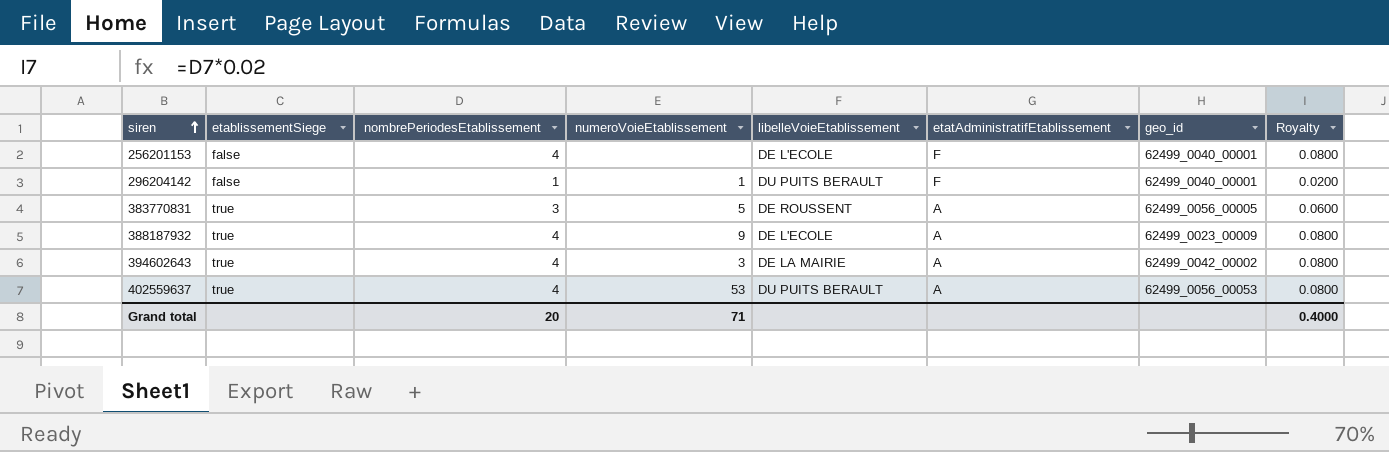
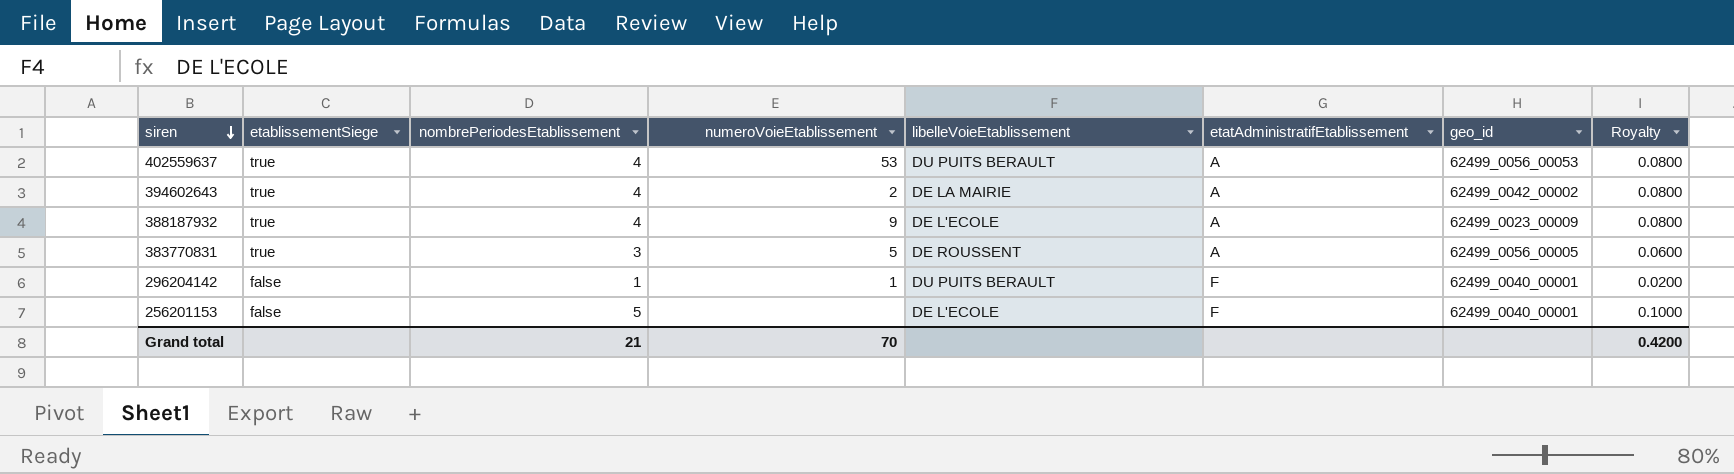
row order: siren ascending -> siren descending
394602643 | numeroVoieEtablissement: 3 -> 2
256201153 | nombrePeriodesEtablissement: 4 -> 5
256201153 | Royalty: 0.0800 -> 0.1000
Grand total | nombrePeriodesEtablissement: 20 -> 21
Grand total | numeroVoieEtablissement: 71 -> 70
Grand total | Royalty: 0.4000 -> 0.4200

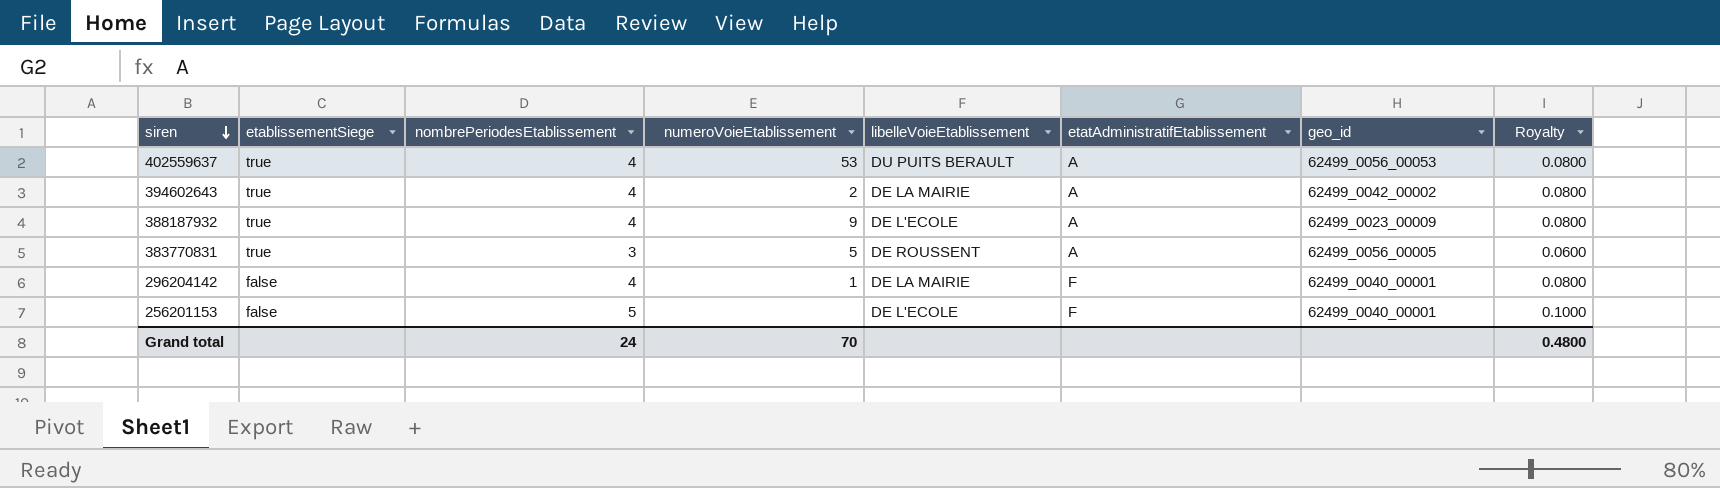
296204142 | nombrePeriodesEtablissement: 1 -> 4
296204142 | libelleVoieEtablissement: DU PUITS BERAULT -> DE LA MAIRIE
296204142 | Royalty: 0.0200 -> 0.0800
Grand total | nombrePeriodesEtablissement: 21 -> 24
Grand total | Royalty: 0.4200 -> 0.4800

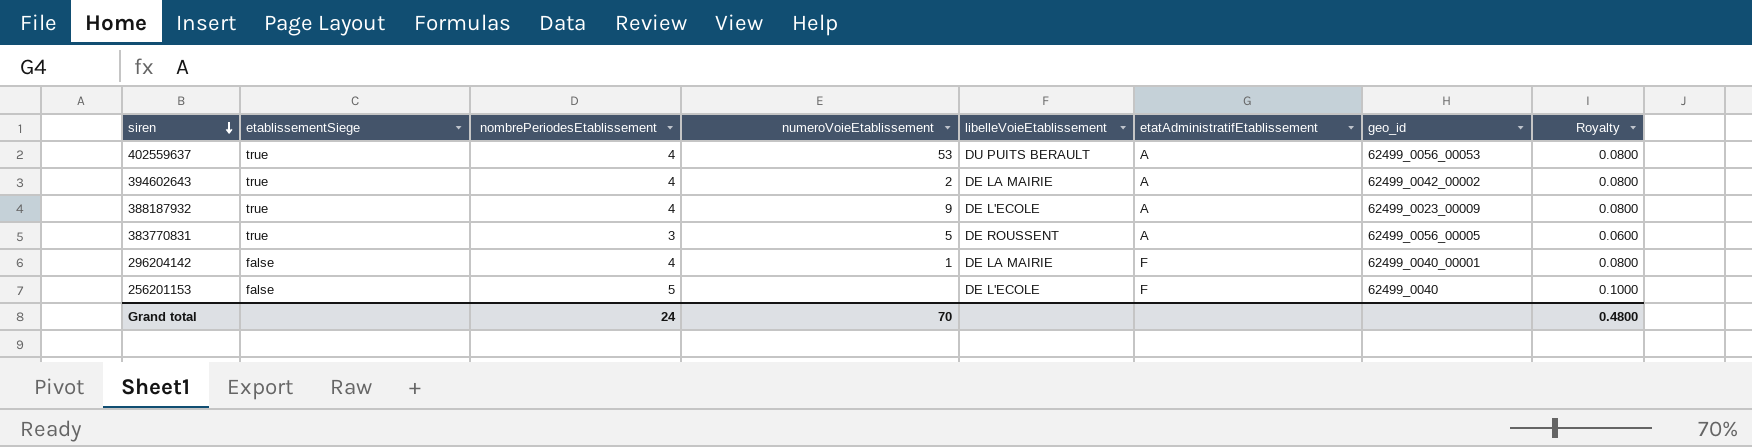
256201153 | geo_id: 62499_0040_00001 -> 62499_0040

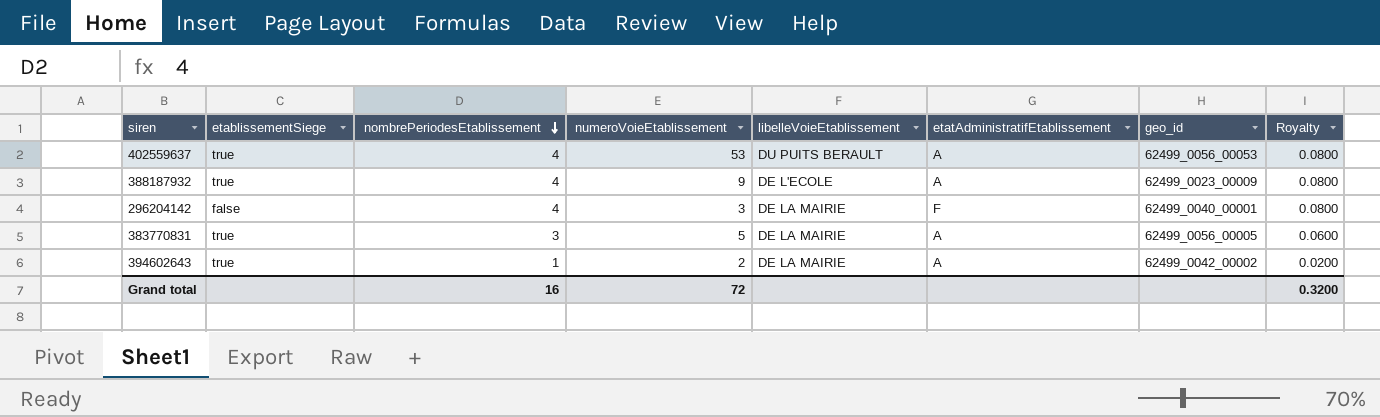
row order: siren descending -> nombrePeriodesEtablissement descending
row 256201153: false | 5 | none | DE L'ECOLE | F | 62499_0040 | 0.1000 -> none
296204142 | numeroVoieEtablissement: 1 -> 3
383770831 | libelleVoieEtablissement: DE ROUSSENT -> DE LA MAIRIE
394602643 | nombrePeriodesEtablissement: 4 -> 1
394602643 | Royalty: 0.0800 -> 0.0200
Grand total | nombrePeriodesEtablissement: 24 -> 16
Grand total | numeroVoieEtablissement: 70 -> 72
Grand total | Royalty: 0.4800 -> 0.3200

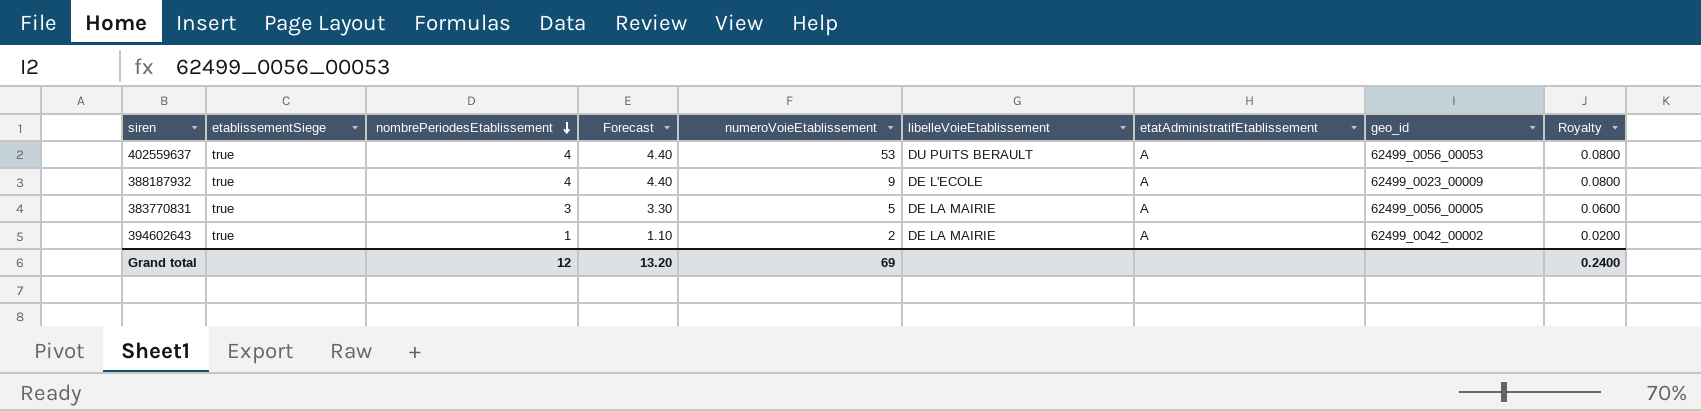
column Forecast | formula: none -> [nombrePeriodesEtablissement] * 1.1
row 296204142: false | 4 | 3 | DE LA MAIRIE | F | 62499_0040_00001 | 0.0800 -> none
Grand total | nombrePeriodesEtablissement: 16 -> 12
Grand total | numeroVoieEtablissement: 72 -> 69
Grand total | Royalty: 0.3200 -> 0.2400

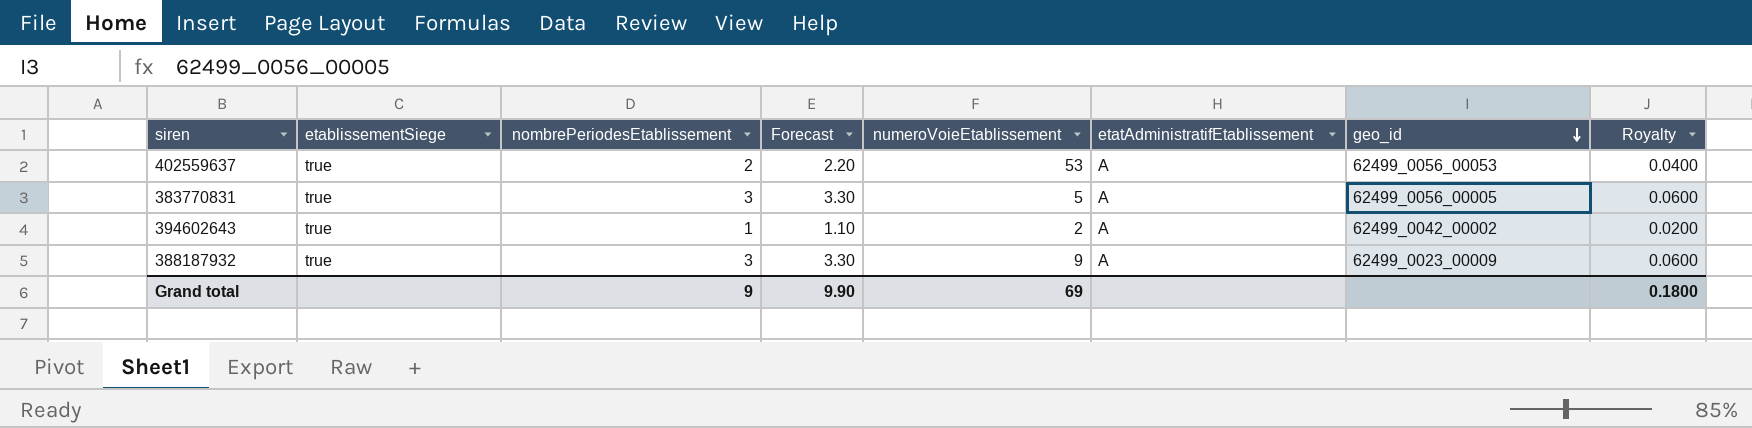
row order: nombrePeriodesEtablissement descending -> geo_id descending
column libelleVoieEtablissement | position: 6 -> none
402559637 | nombrePeriodesEtablissement: 4 -> 2
402559637 | Forecast: 4.40 -> 2.20
402559637 | Royalty: 0.0800 -> 0.0400
388187932 | nombrePeriodesEtablissement: 4 -> 3
388187932 | Forecast: 4.40 -> 3.30
388187932 | Royalty: 0.0800 -> 0.0600
Grand total | nombrePeriodesEtablissement: 12 -> 9
Grand total | Forecast: 13.20 -> 9.90
Grand total | Royalty: 0.2400 -> 0.1800

